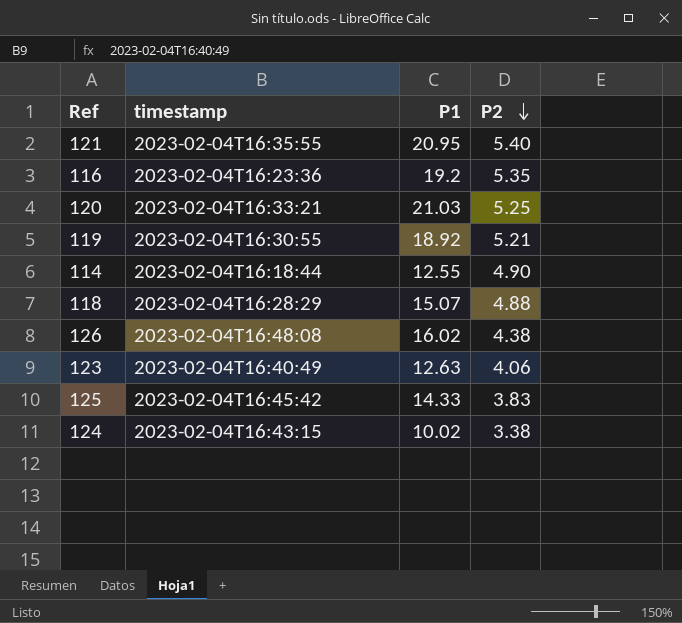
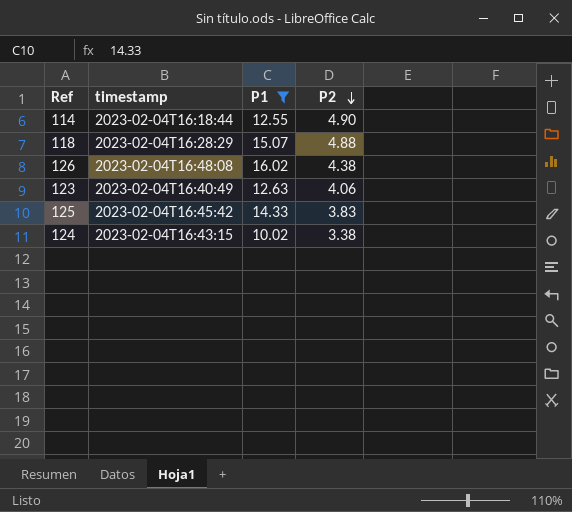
filter: none -> P1 <= 16.02

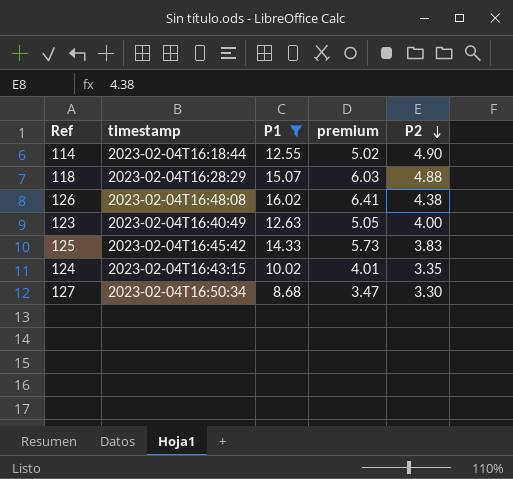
column premium | formula: none -> [P1] * 0.4
123 | P2: 4.06 -> 4.00
124 | P2: 3.38 -> 3.35
row 127: none -> 2023-02-04T16:50:34 | 8.68 | 3.47 | 3.30

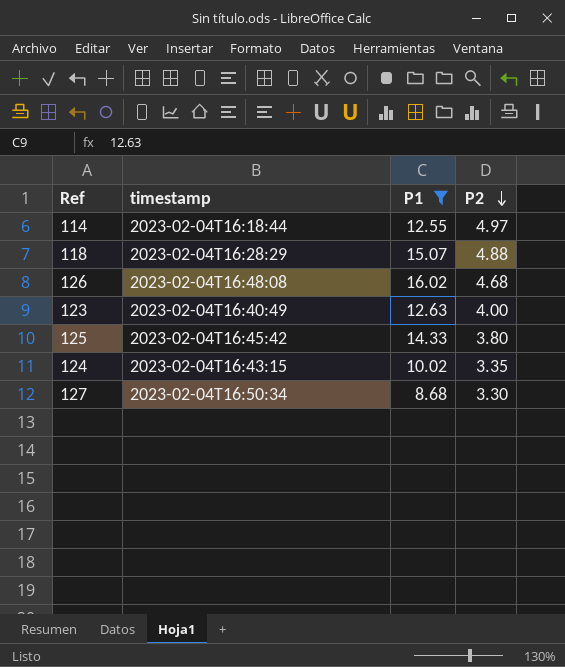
column premium | formula: [P1] * 0.4 -> none
114 | P2: 4.90 -> 4.97
126 | P2: 4.38 -> 4.68
125 | P2: 3.83 -> 3.80

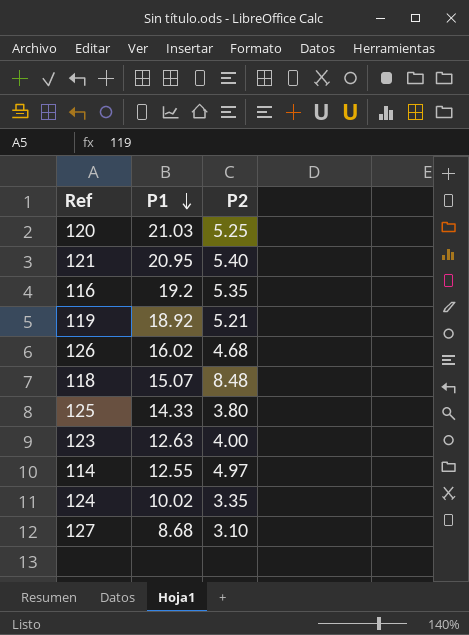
filter: P1 <= 16.02 -> none
row order: P2 descending -> P1 descending
column timestamp | position: 2 -> none
118 | P2: 4.88 -> 8.48
127 | P2: 3.30 -> 3.10

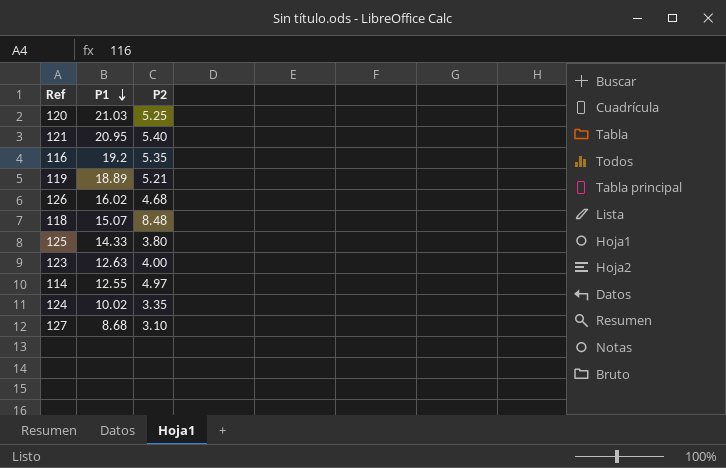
119 | P1: 18.92 -> 18.89

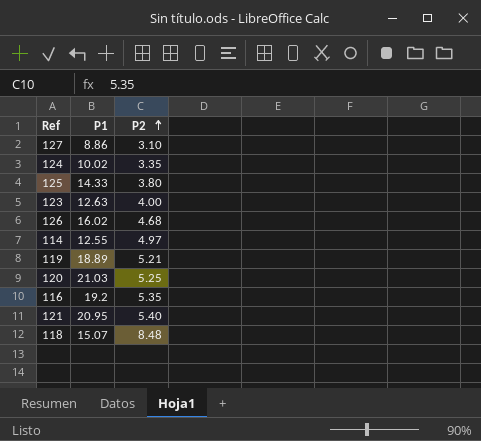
row order: P1 descending -> P2 ascending
127 | P1: 8.68 -> 8.86

